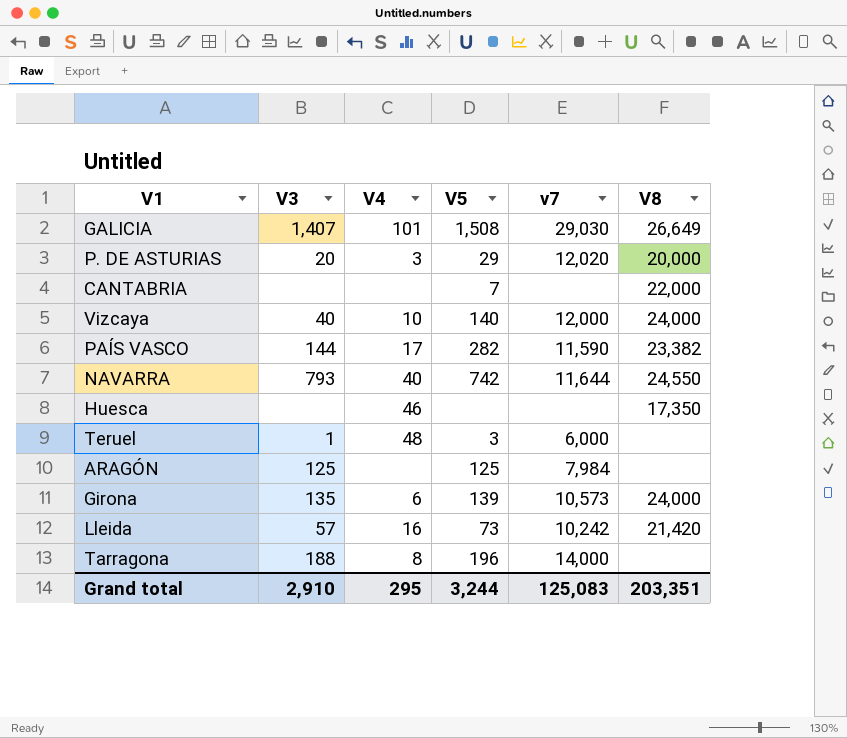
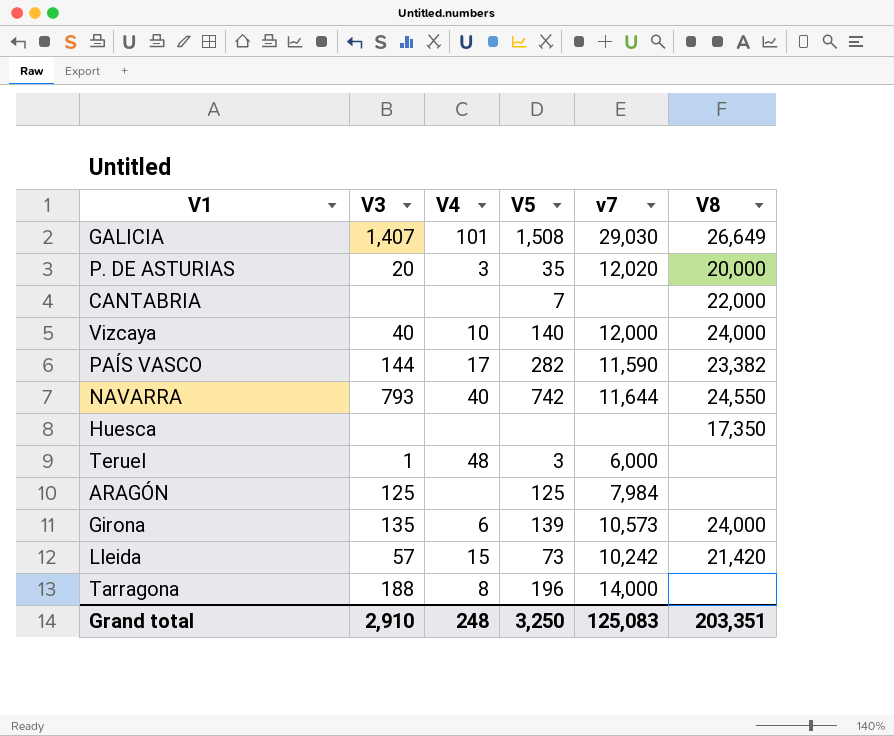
P. DE ASTURIAS | V5: 29 -> 35
Huesca | V4: 46 -> none
Lleida | V4: 16 -> 15
Grand total | V4: 295 -> 248
Grand total | V5: 3,244 -> 3,250

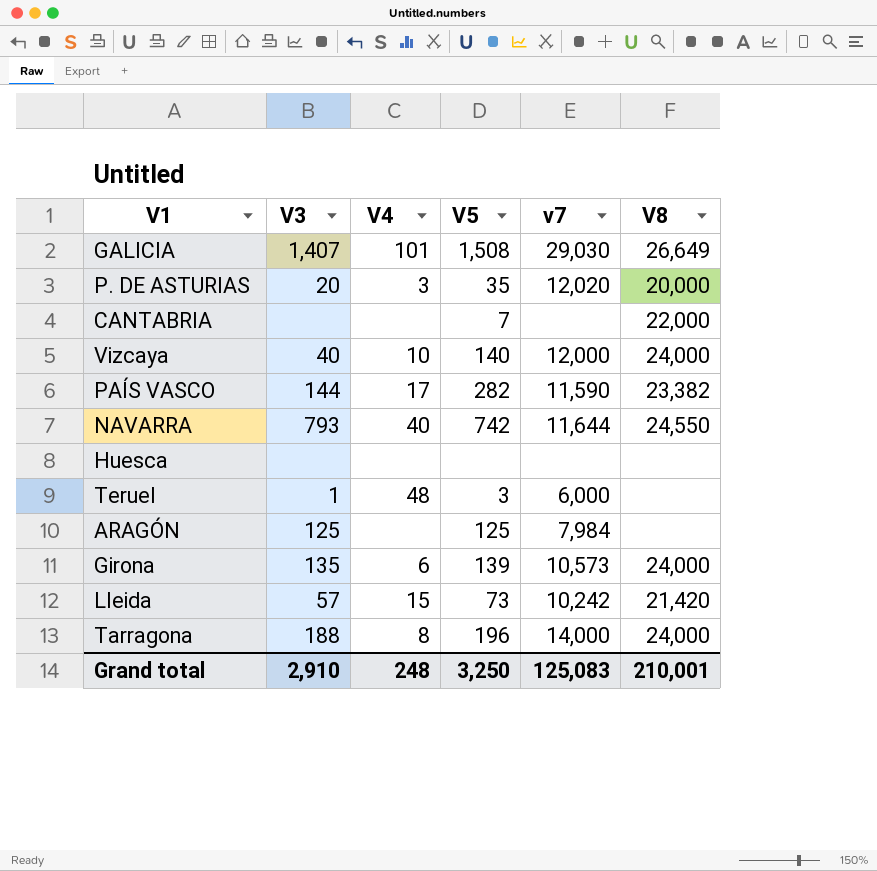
Huesca | V8: 17,350 -> none
Tarragona | V8: none -> 24,000
Grand total | V8: 203,351 -> 210,001

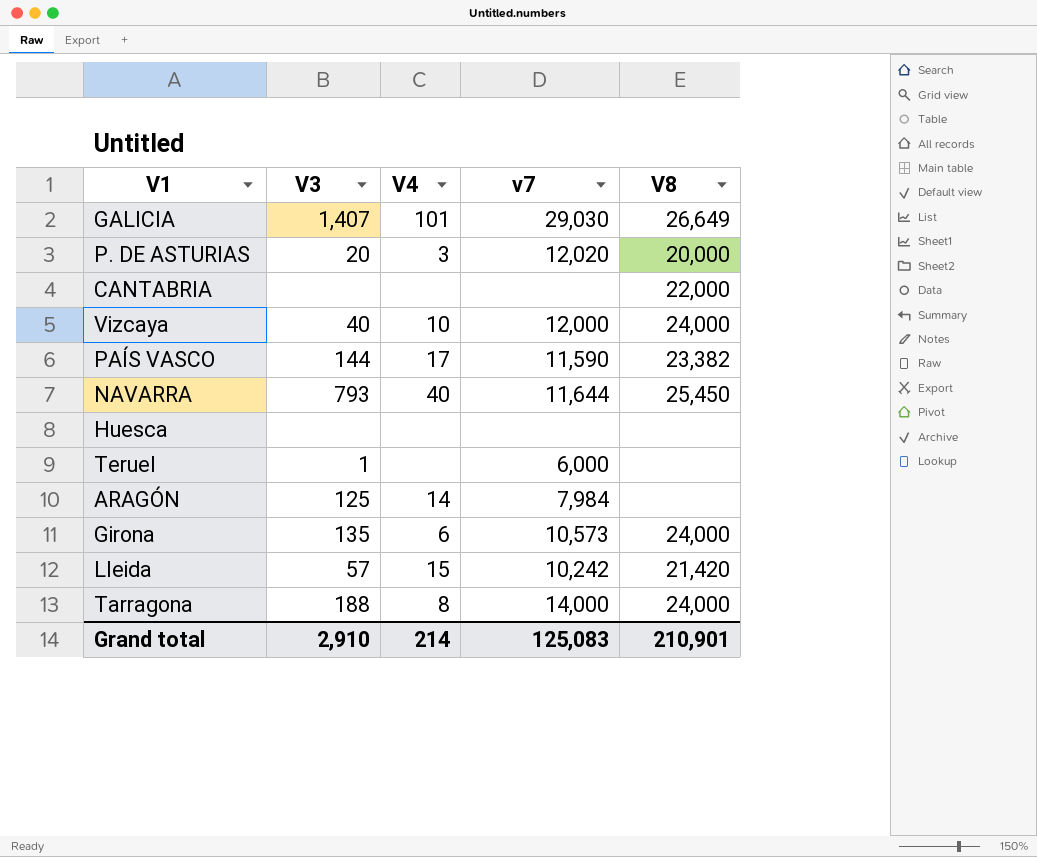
column V5 | position: 4 -> none
NAVARRA | V8: 24,550 -> 25,450
Teruel | V4: 48 -> none
ARAGÓN | V4: none -> 14
Grand total | V4: 248 -> 214
Grand total | V8: 210,001 -> 210,901

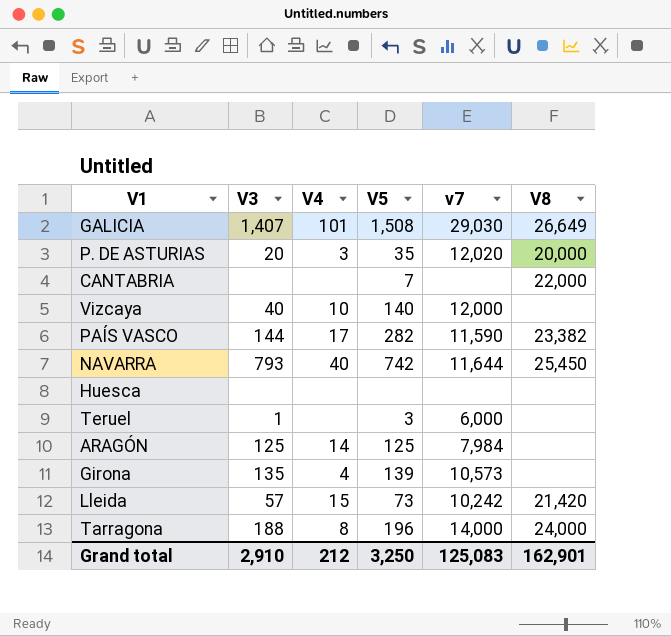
column V5 | position: none -> 4
Vizcaya | V8: 24,000 -> none
Girona | V4: 6 -> 4
Girona | V8: 24,000 -> none
Grand total | V4: 214 -> 212
Grand total | V8: 210,901 -> 162,901

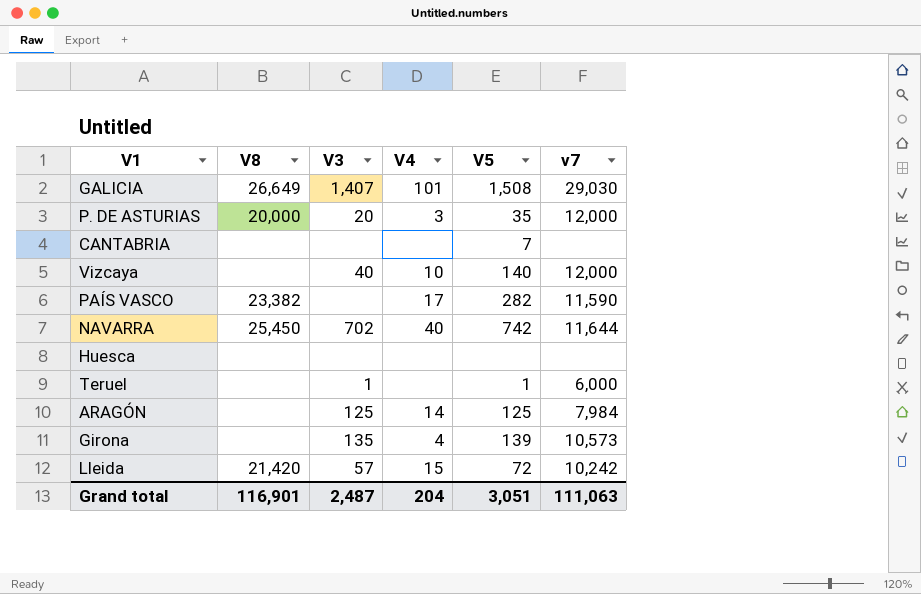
column V8 | position: 6 -> 2
row Tarragona: 188 | 8 | 196 | 14,000 | 24,000 -> none
P. DE ASTURIAS | v7: 12,020 -> 12,000
CANTABRIA | V8: 22,000 -> none
PAÍS VASCO | V3: 144 -> none
NAVARRA | V3: 793 -> 702
Teruel | V5: 3 -> 1
Lleida | V5: 73 -> 72
Grand total | V8: 162,901 -> 116,901
Grand total | V3: 2,910 -> 2,487
Grand total | V4: 212 -> 204
Grand total | V5: 3,250 -> 3,051
Grand total | v7: 125,083 -> 111,063

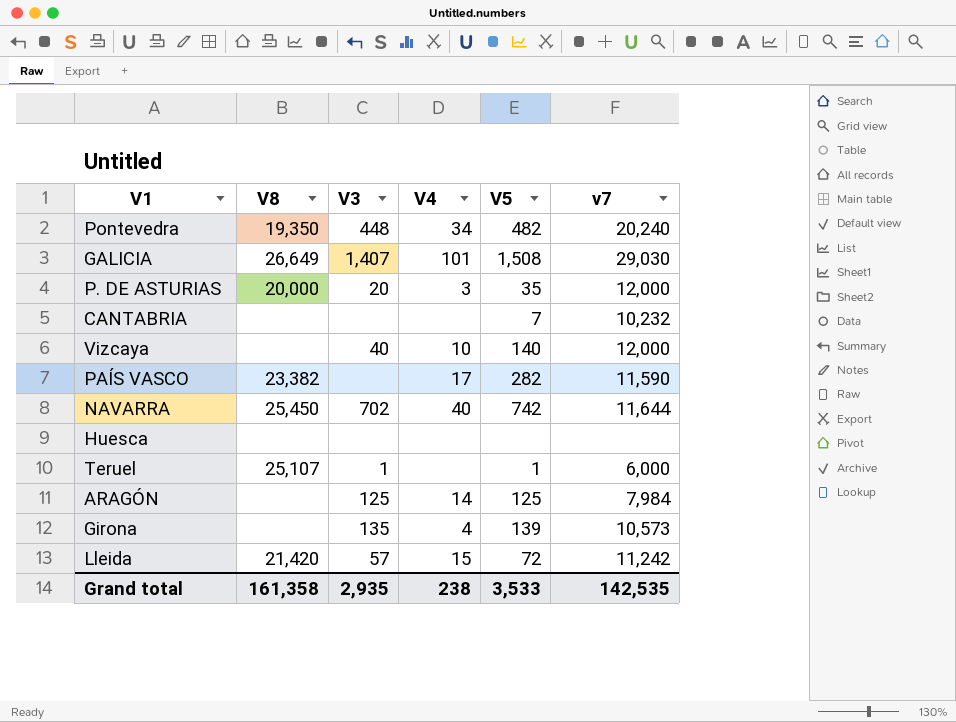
row Pontevedra: none -> 19,350 | 448 | 34 | 482 | 20,240
CANTABRIA | v7: none -> 10,232
Teruel | V8: none -> 25,107
Lleida | v7: 10,242 -> 11,242
Grand total | V8: 116,901 -> 161,358
Grand total | V3: 2,487 -> 2,935
Grand total | V4: 204 -> 238
Grand total | V5: 3,051 -> 3,533
Grand total | v7: 111,063 -> 142,535

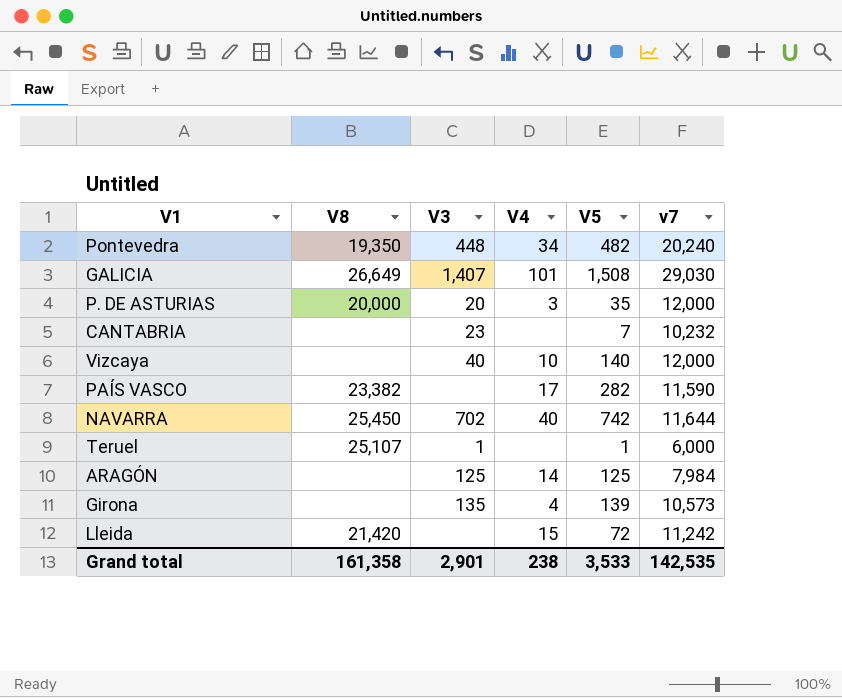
row Huesca: none | none | none | none | none -> none
CANTABRIA | V3: none -> 23
Lleida | V3: 57 -> none
Grand total | V3: 2,935 -> 2,901

